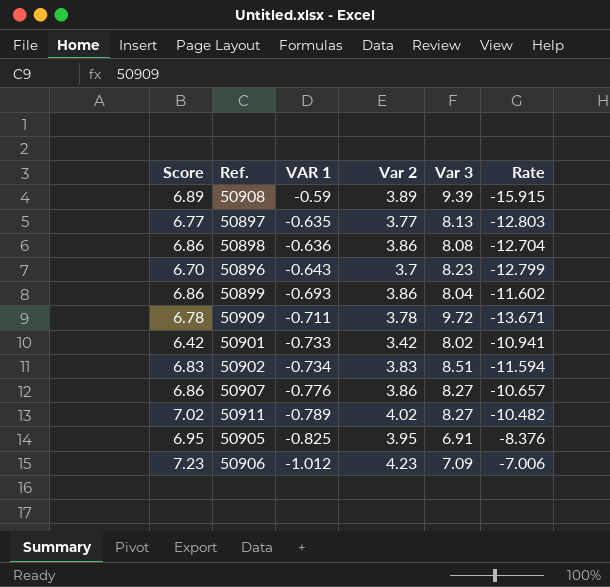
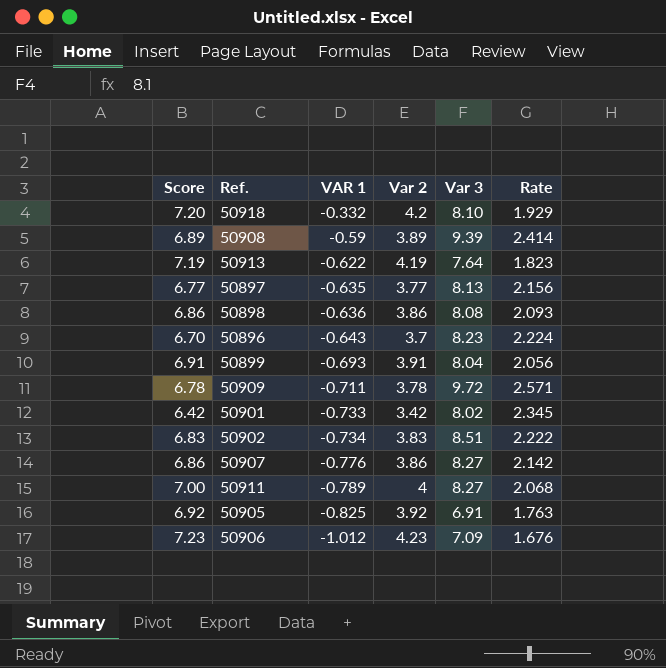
column Rate | formula: [Var 3] / [VAR 1] -> [Var 3] / [Var 2]
row 50918: none -> 7.20 | -0.332 | 4.2 | 8.10 | 1.929
row 50913: none -> 7.19 | -0.622 | 4.19 | 7.64 | 1.823
50899 | Score: 6.86 -> 6.91
50899 | Var 2: 3.86 -> 3.91
50911 | Score: 7.02 -> 7.00
50911 | Var 2: 4.02 -> 4
50905 | Score: 6.95 -> 6.92
50905 | Var 2: 3.95 -> 3.92

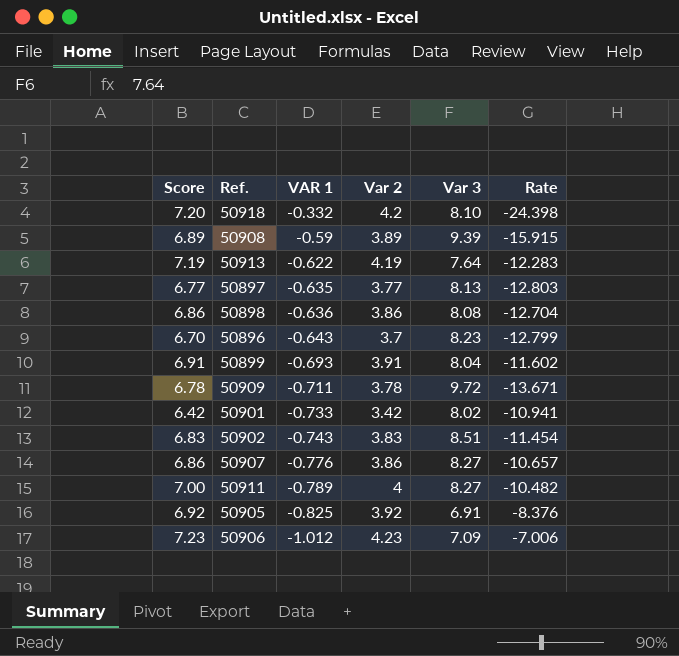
column Rate | formula: [Var 3] / [Var 2] -> [Var 3] / [VAR 1]
50902 | VAR 1: -0.734 -> -0.743

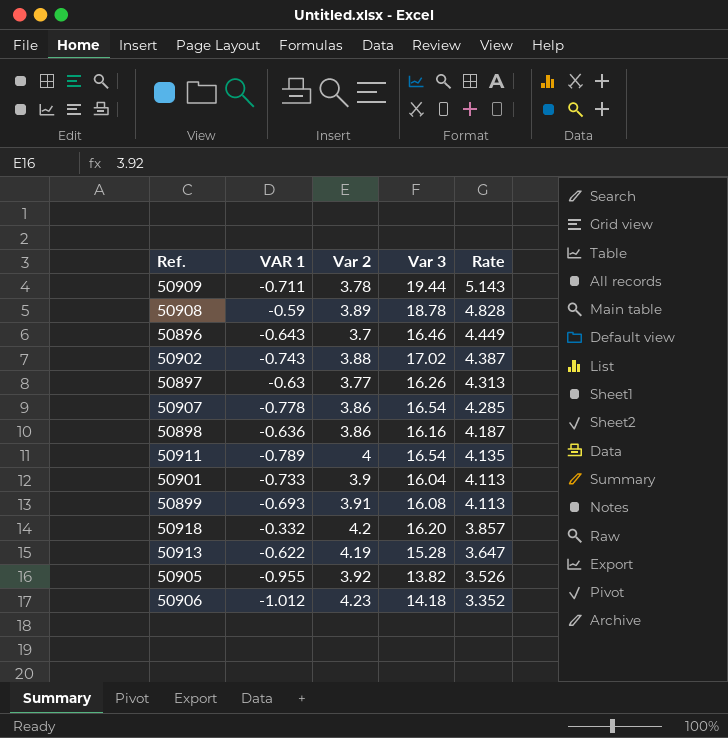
row order: VAR 1 descending -> Rate descending
column Score | formula: [Var 2] + 3 -> none
column Rate | formula: [Var 3] / [VAR 1] -> [Var 3] / [Var 2]
50909 | Var 3: 9.72 -> 19.44
50908 | Var 3: 9.39 -> 18.78
50896 | Var 3: 8.23 -> 16.46
50902 | Var 2: 3.83 -> 3.88
50902 | Var 3: 8.51 -> 17.02
50897 | VAR 1: -0.635 -> -0.63
50897 | Var 3: 8.13 -> 16.26
50907 | VAR 1: -0.776 -> -0.778
50907 | Var 3: 8.27 -> 16.54
50898 | Var 3: 8.08 -> 16.16
50911 | Var 3: 8.27 -> 16.54
50901 | Var 2: 3.42 -> 3.9
50901 | Var 3: 8.02 -> 16.04
50899 | Var 3: 8.04 -> 16.08
50918 | Var 3: 8.10 -> 16.20
50913 | Var 3: 7.64 -> 15.28
50905 | VAR 1: -0.825 -> -0.955
50905 | Var 3: 6.91 -> 13.82
50906 | Var 3: 7.09 -> 14.18

